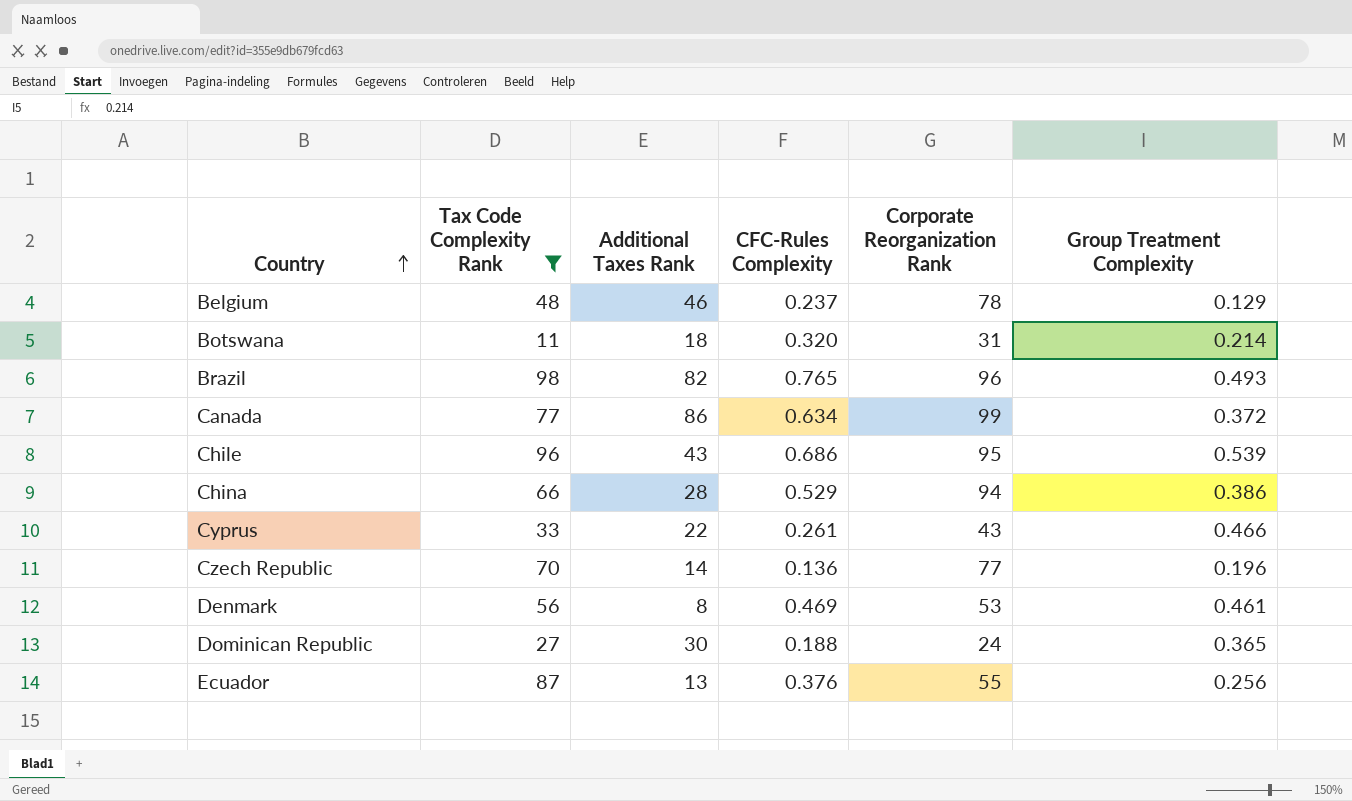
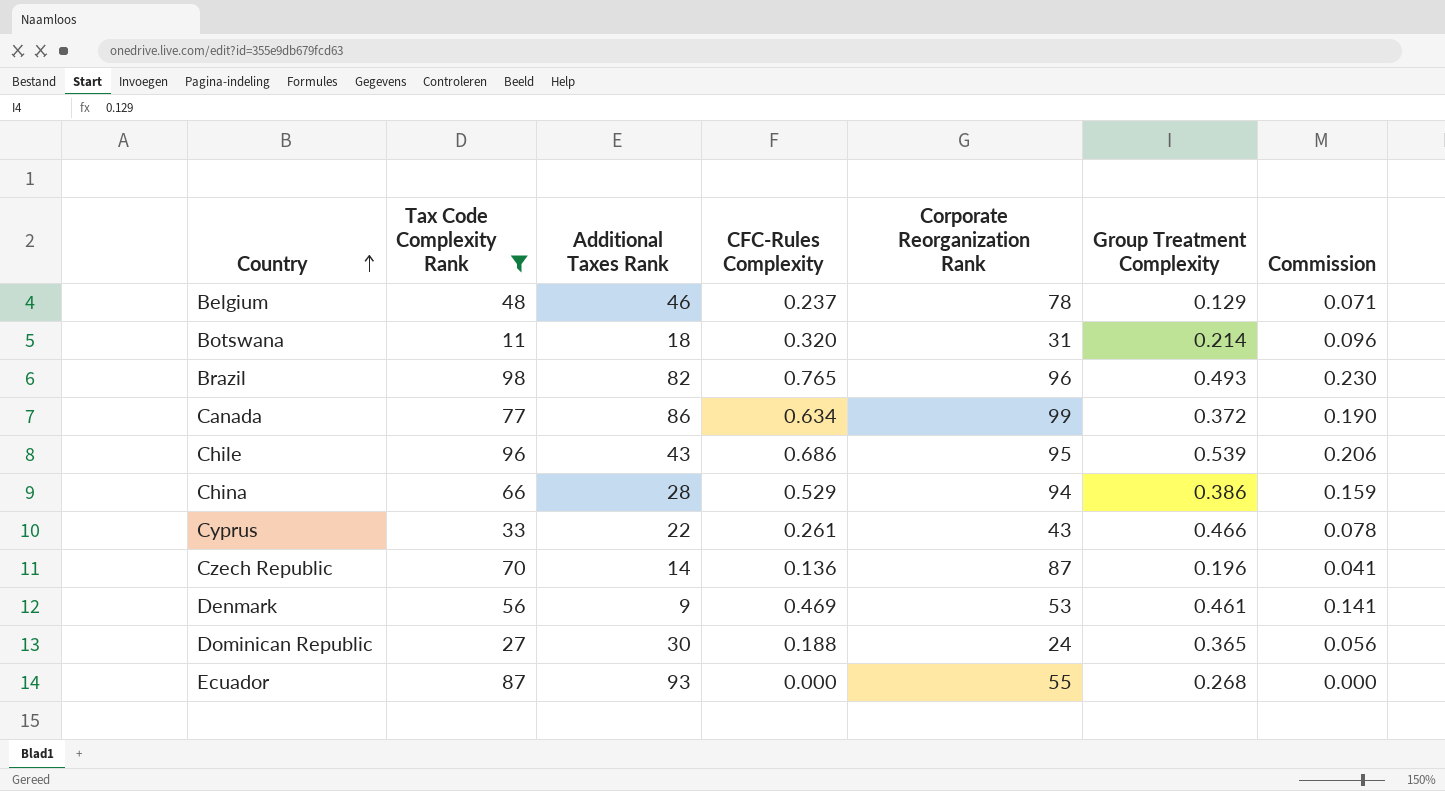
column Commission | formula: none -> [CFC-Rules Complexity] * 0.3
Czech Republic | Corporate Reorganization Rank: 77 -> 87
Denmark | Additional Taxes Rank: 8 -> 9
Ecuador | Additional Taxes Rank: 13 -> 93
Ecuador | CFC-Rules Complexity: 0.376 -> 0.000
Ecuador | Group Treatment Complexity: 0.256 -> 0.268

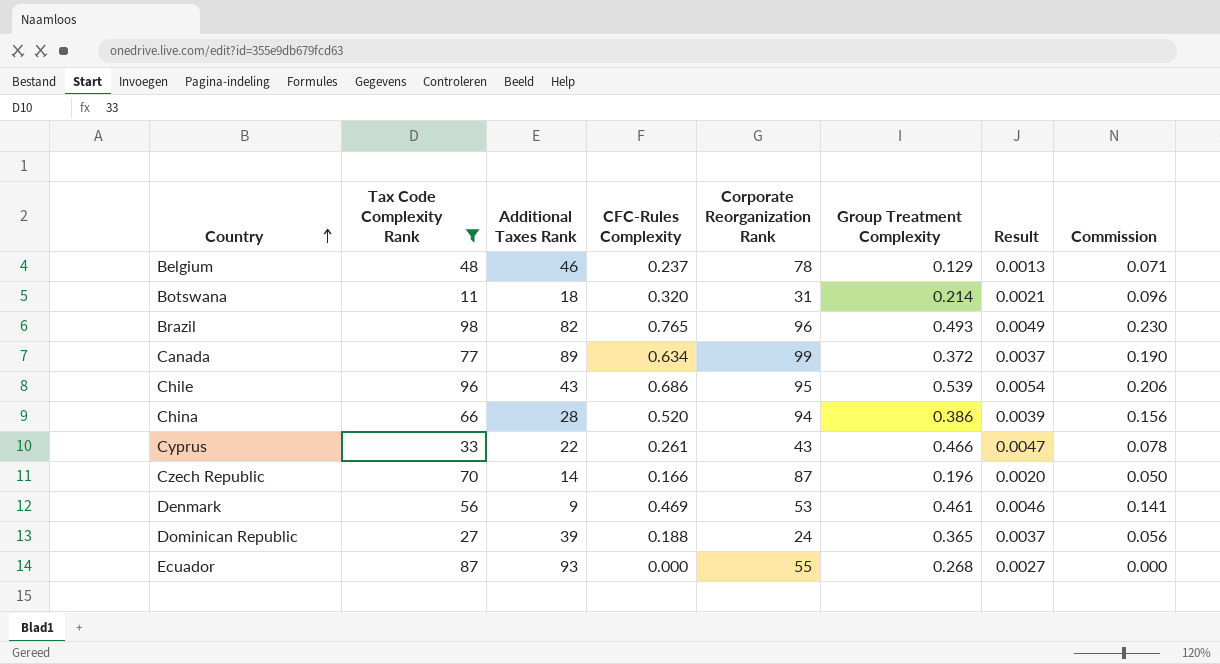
column Result | formula: none -> [Group Treatment Complexity] * 0.01
Canada | Additional Taxes Rank: 86 -> 89
China | CFC-Rules Complexity: 0.529 -> 0.520
China | Commission: 0.159 -> 0.156
Czech Republic | CFC-Rules Complexity: 0.136 -> 0.166
Czech Republic | Commission: 0.041 -> 0.050
Dominican Republic | Additional Taxes Rank: 30 -> 39

